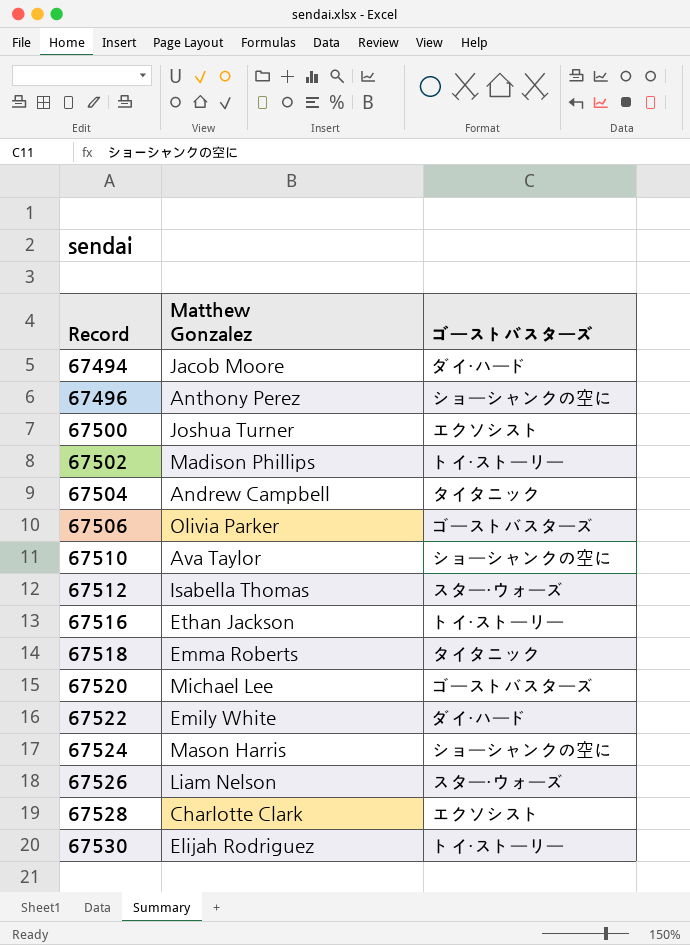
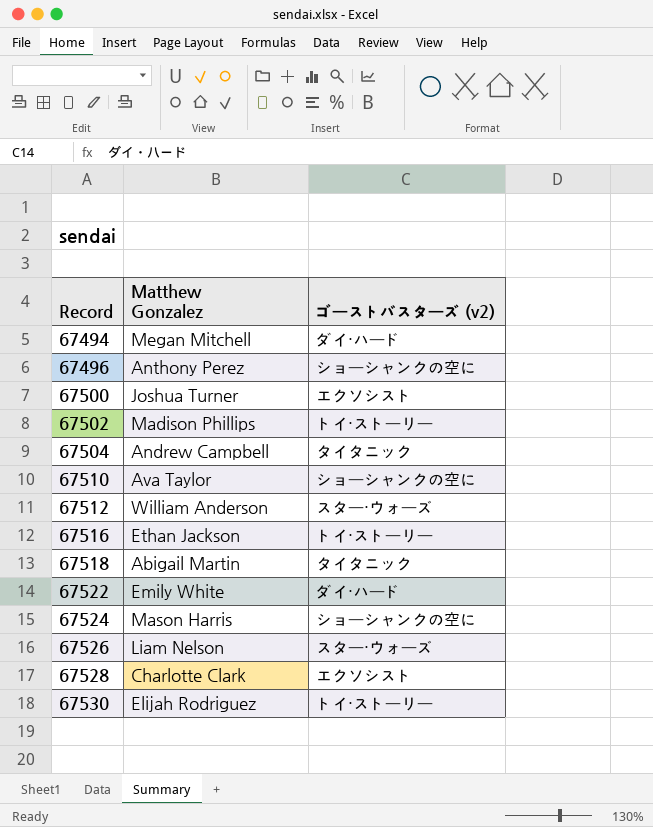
column name: ゴーストバスターズ -> ゴーストバスターズ (v2)
row 67506: Olivia Parker | ゴーストバスターズ -> none
row 67520: Michael Lee | ゴーストバスターズ -> none
67494 | Matthew Gonzalez: Jacob Moore -> Megan Mitchell
67512 | Matthew Gonzalez: Isabella Thomas -> William Anderson
67518 | Matthew Gonzalez: Emma Roberts -> Abigail Martin

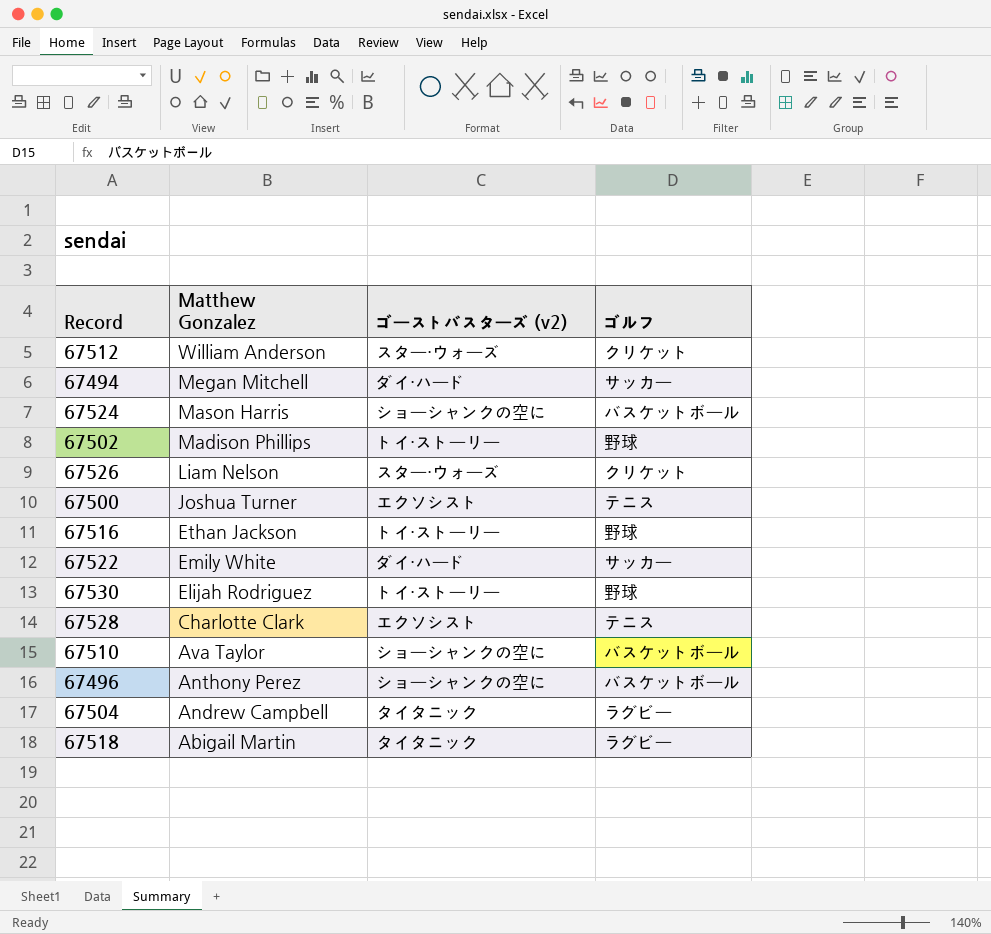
row order: Record ascending -> Matthew Gonzalez descending
column ゴルフ | position: none -> 4

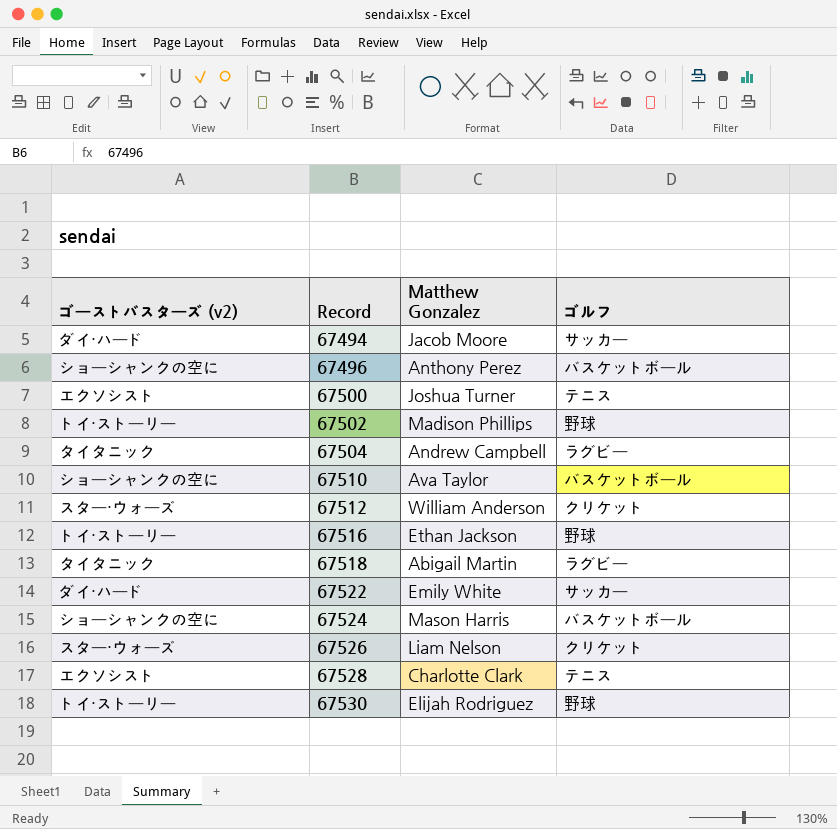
row order: Matthew Gonzalez descending -> Record ascending
column ゴーストバスターズ (v2) | position: 3 -> 1
67494 | Matthew Gonzalez: Megan Mitchell -> Jacob Moore

